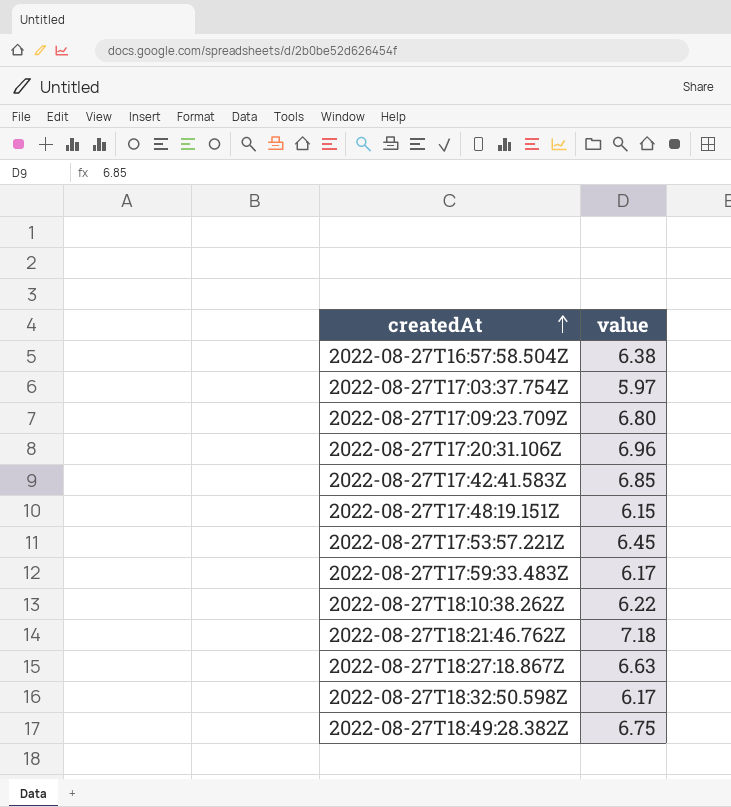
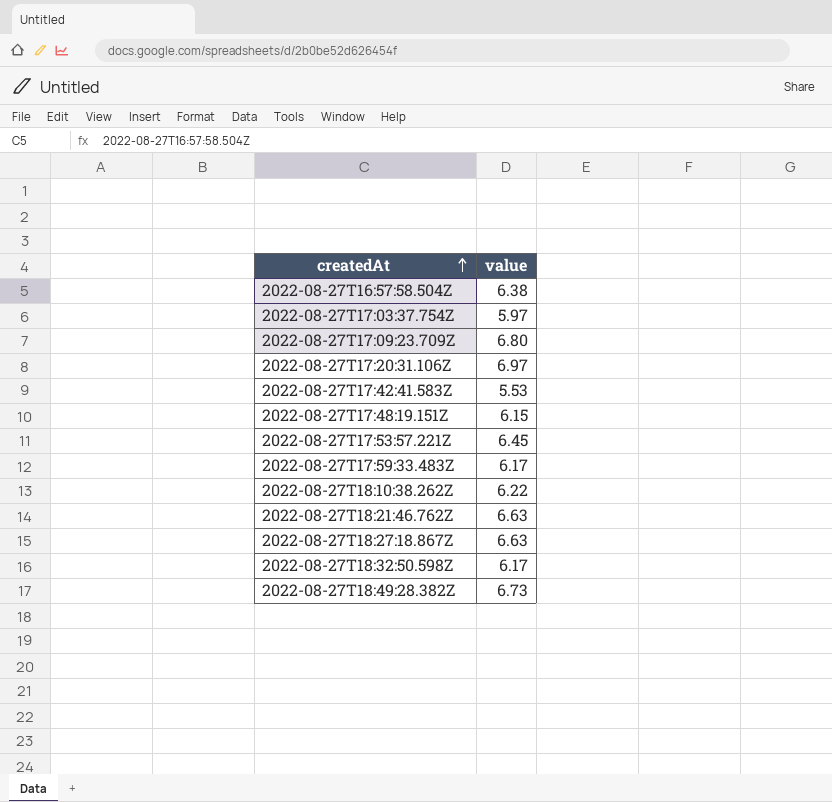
2022-08-27T17:20:31.106Z | value: 6.96 -> 6.97
2022-08-27T17:42:41.583Z | value: 6.85 -> 5.53
2022-08-27T18:21:46.762Z | value: 7.18 -> 6.63
2022-08-27T18:49:28.382Z | value: 6.75 -> 6.73

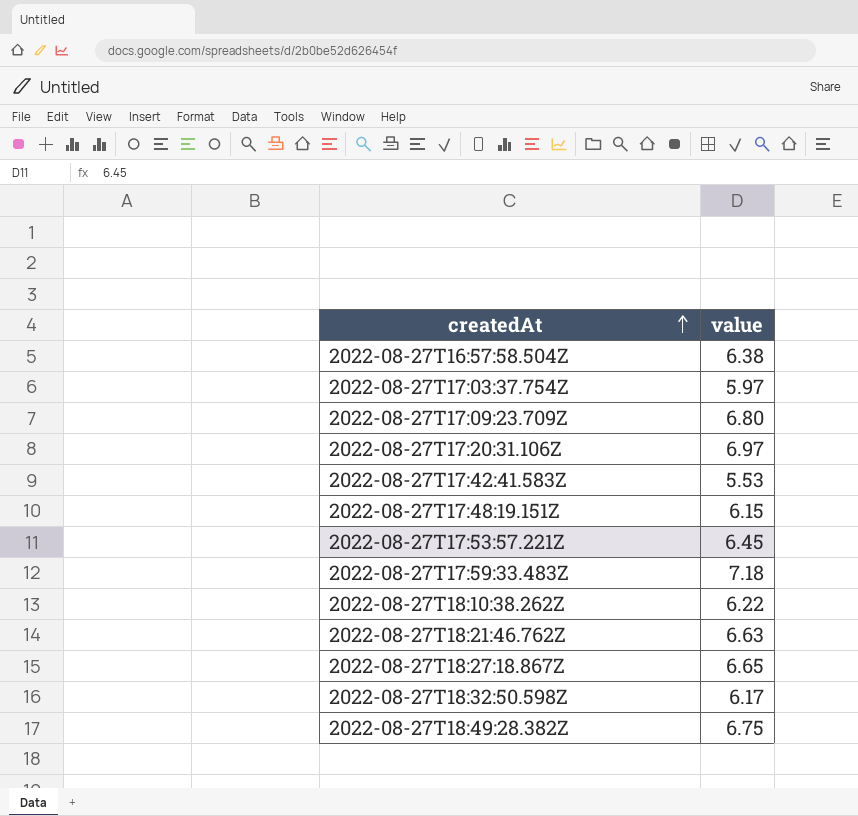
2022-08-27T17:59:33.483Z | value: 6.17 -> 7.18
2022-08-27T18:27:18.867Z | value: 6.63 -> 6.65
2022-08-27T18:49:28.382Z | value: 6.73 -> 6.75

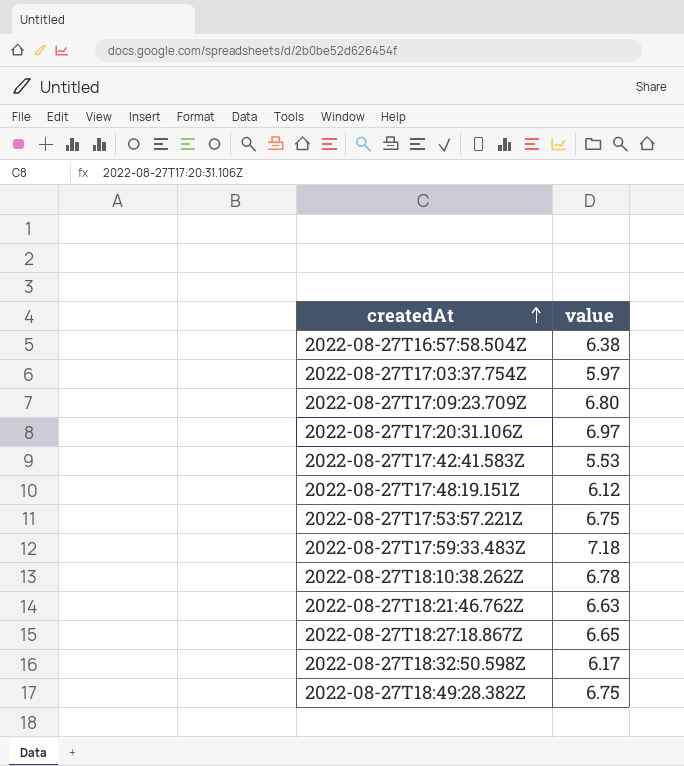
2022-08-27T17:48:19.151Z | value: 6.15 -> 6.12
2022-08-27T17:53:57.221Z | value: 6.45 -> 6.75
2022-08-27T18:10:38.262Z | value: 6.22 -> 6.78

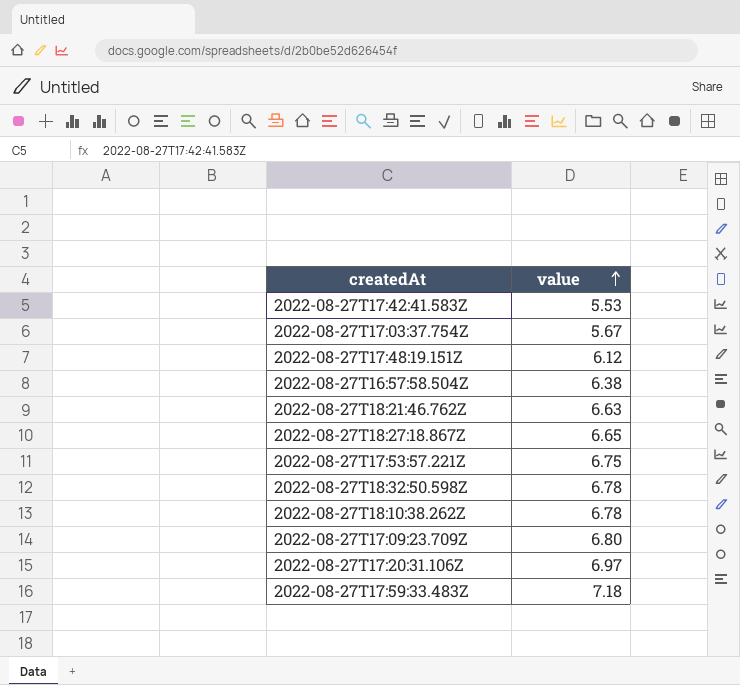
row order: createdAt ascending -> value ascending
row 2022-08-27T18:49:28.382Z: 6.75 -> none
2022-08-27T17:03:37.754Z | value: 5.97 -> 5.67
2022-08-27T18:32:50.598Z | value: 6.17 -> 6.78

